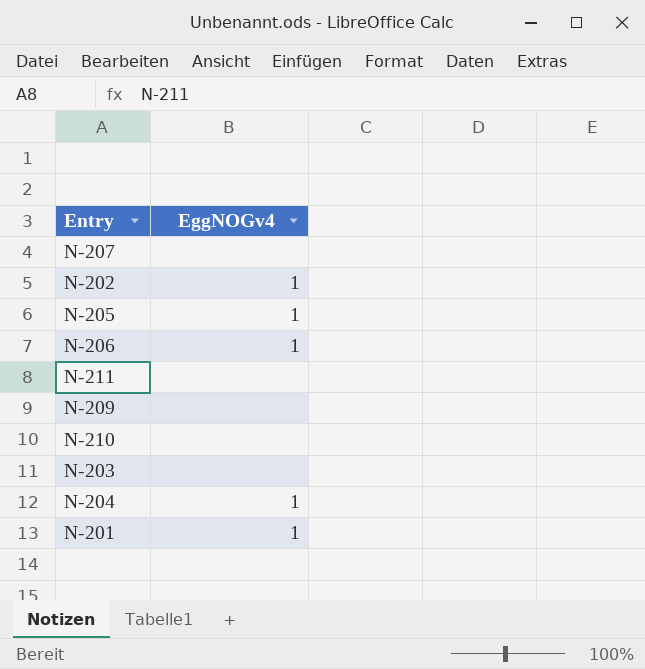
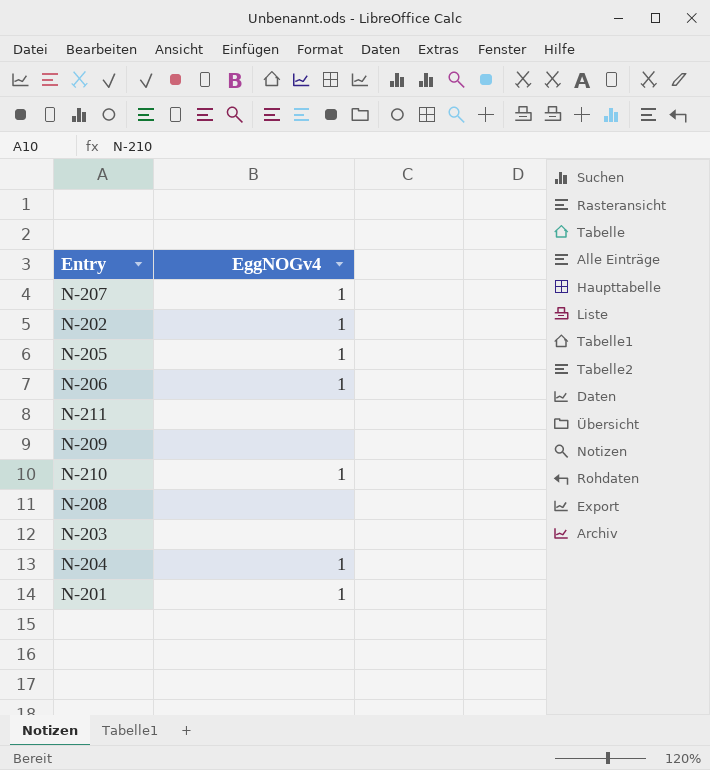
N-207 | EggNOGv4: none -> 1
N-210 | EggNOGv4: none -> 1
row N-208: none -> none

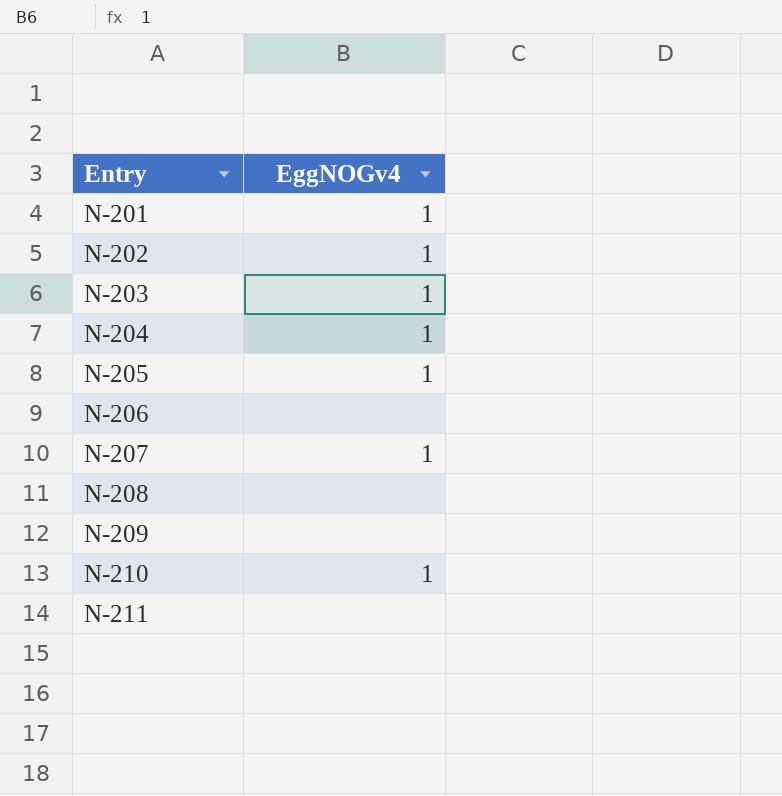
row order: none -> Entry ascending
N-203 | EggNOGv4: none -> 1
N-206 | EggNOGv4: 1 -> none

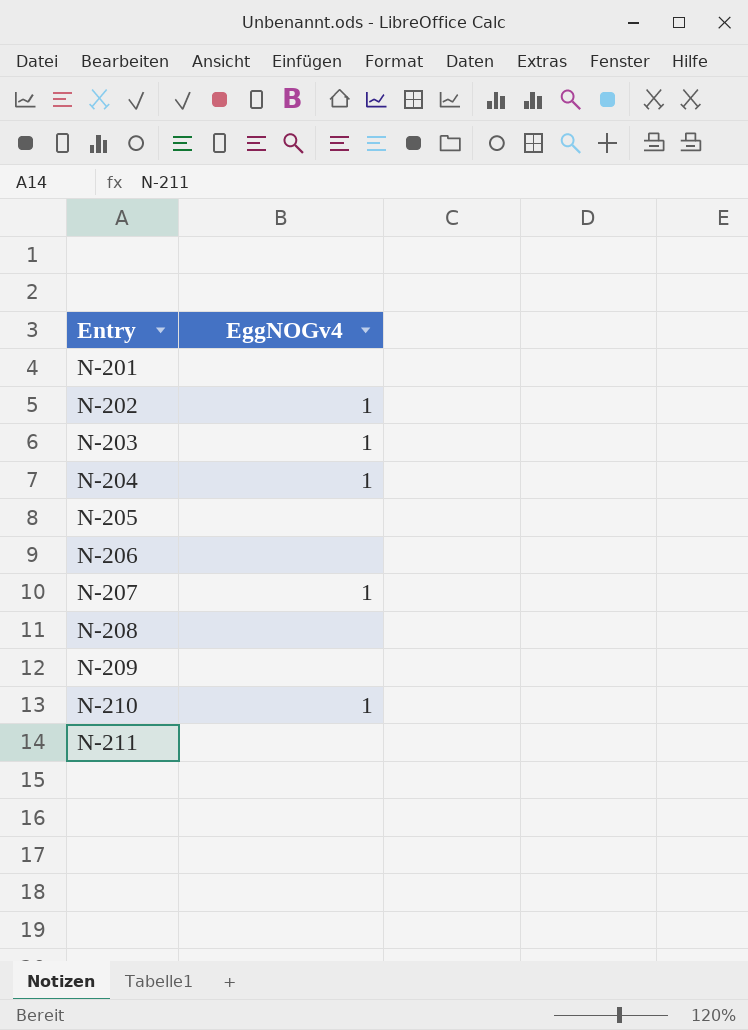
N-201 | EggNOGv4: 1 -> none
N-205 | EggNOGv4: 1 -> none

